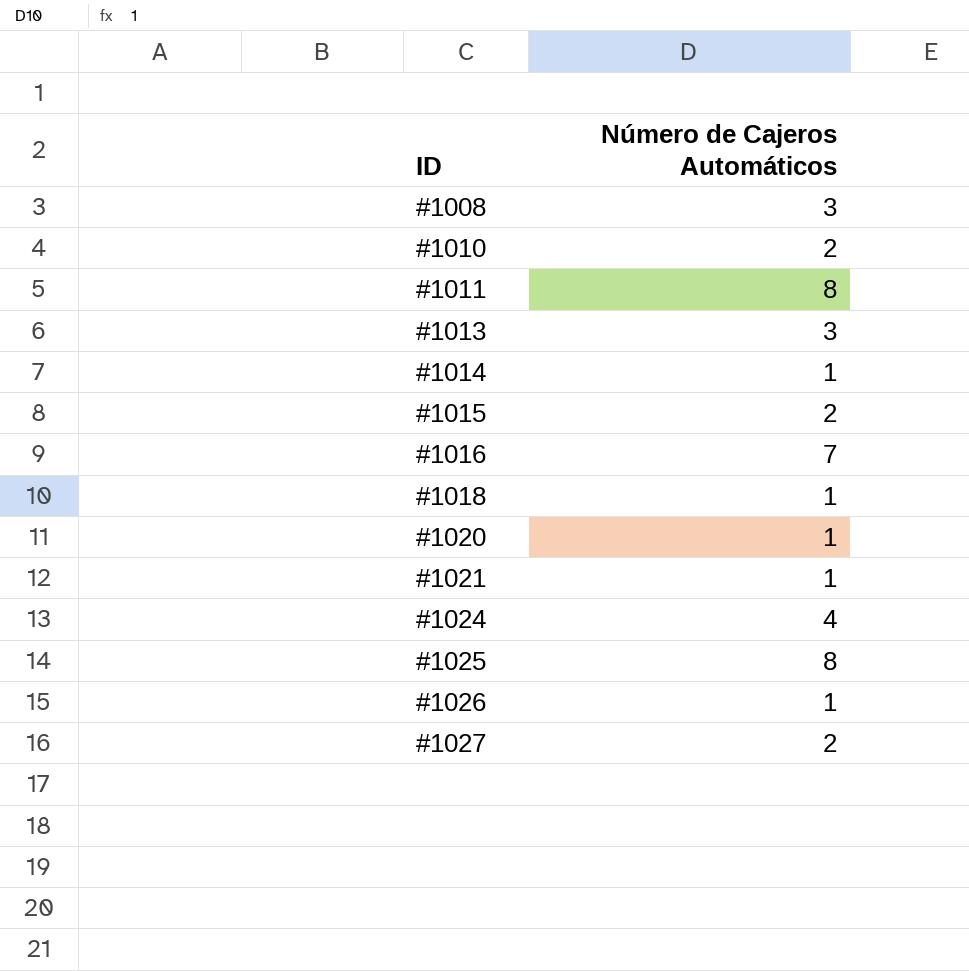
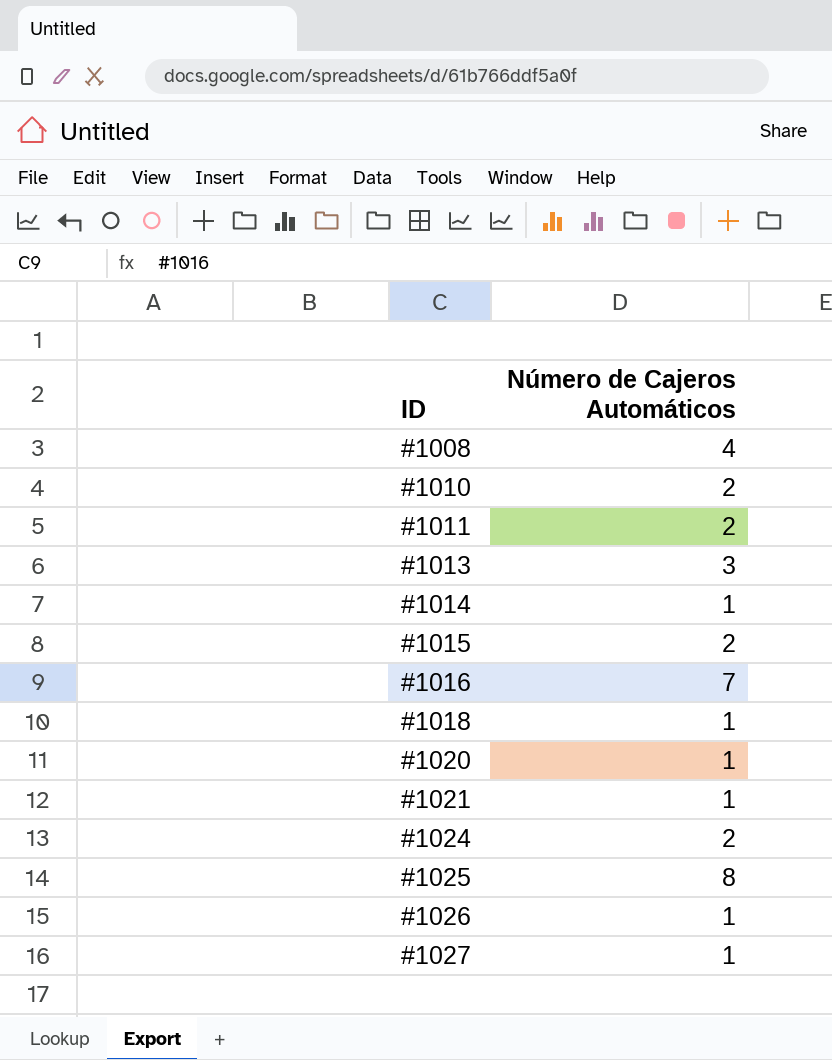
#1008 | Número de Cajeros Automáticos: 3 -> 4
#1011 | Número de Cajeros Automáticos: 8 -> 2
#1024 | Número de Cajeros Automáticos: 4 -> 2
#1027 | Número de Cajeros Automáticos: 2 -> 1

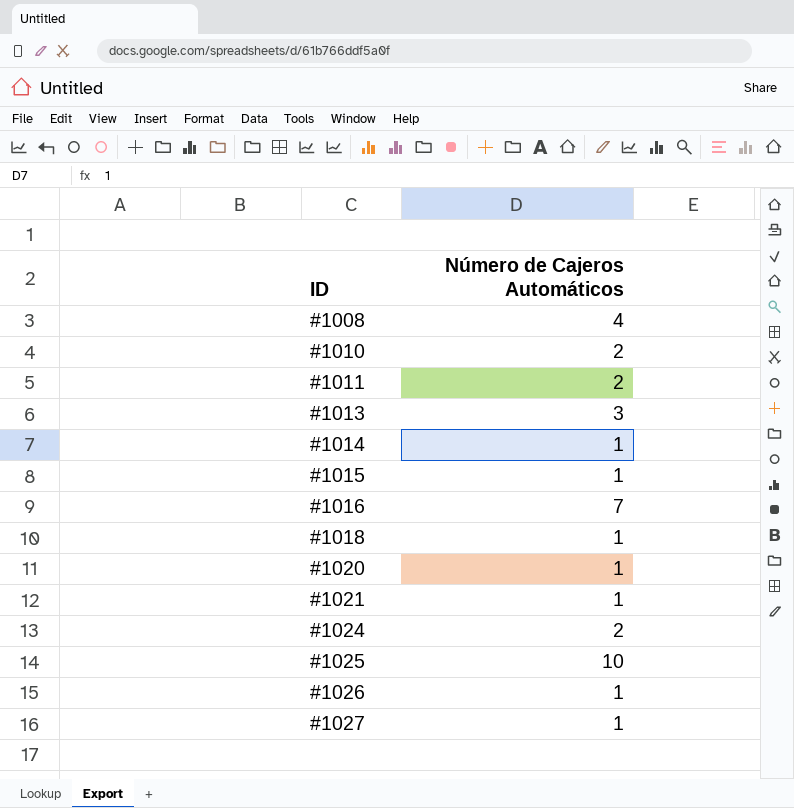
#1015 | Número de Cajeros Automáticos: 2 -> 1
#1025 | Número de Cajeros Automáticos: 8 -> 10

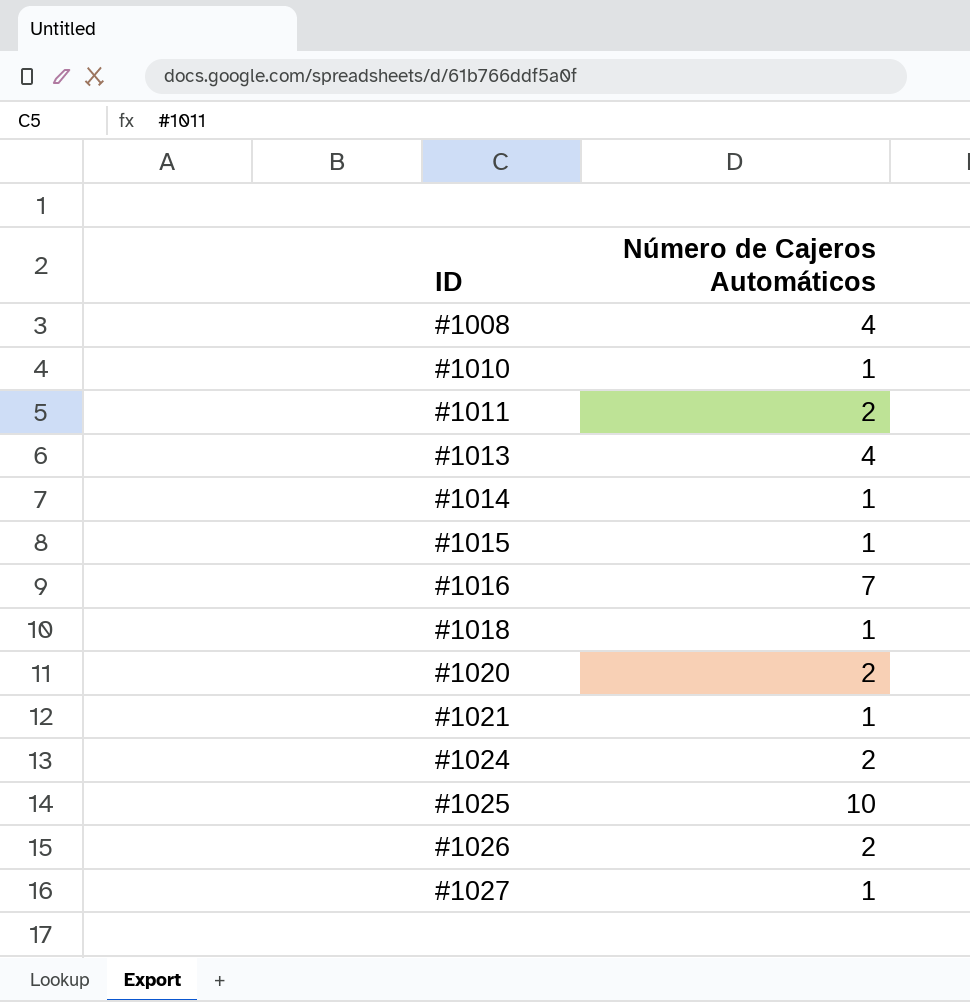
#1010 | Número de Cajeros Automáticos: 2 -> 1
#1013 | Número de Cajeros Automáticos: 3 -> 4
#1020 | Número de Cajeros Automáticos: 1 -> 2
#1026 | Número de Cajeros Automáticos: 1 -> 2

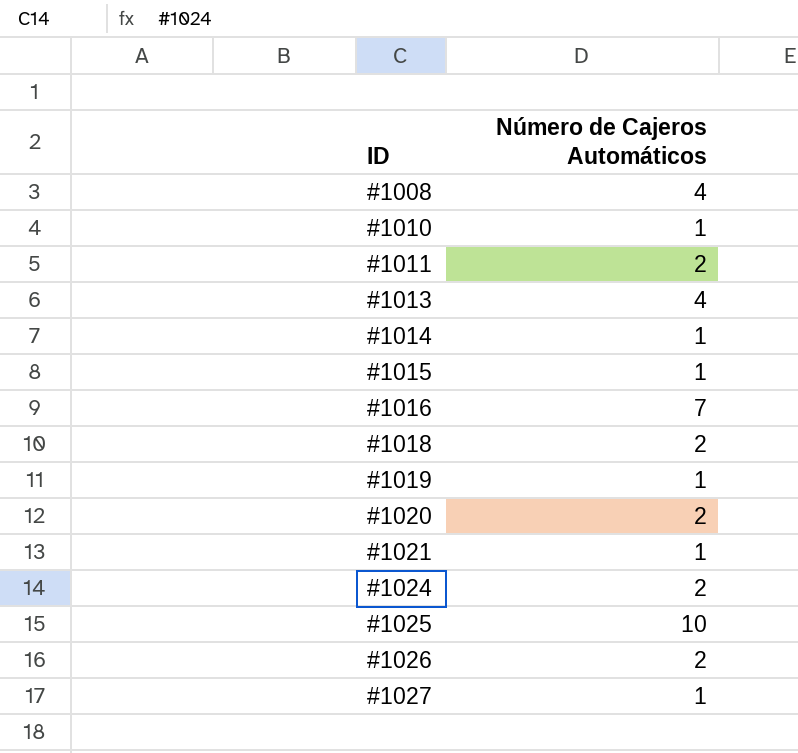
#1018 | Número de Cajeros Automáticos: 1 -> 2
row #1019: none -> 1

